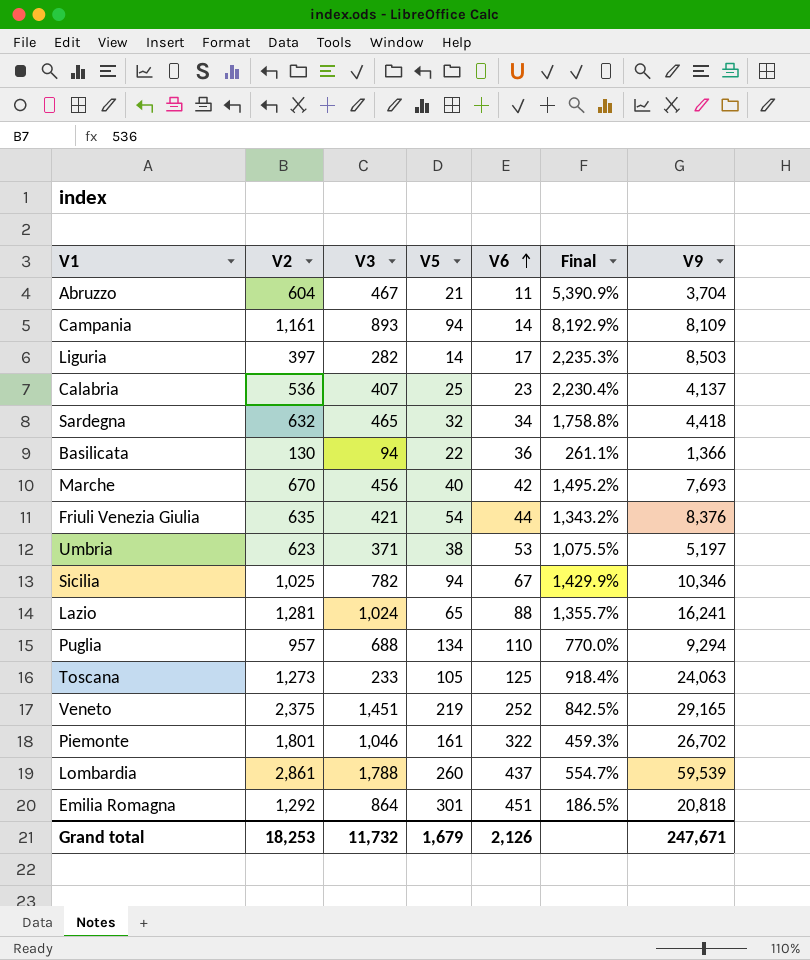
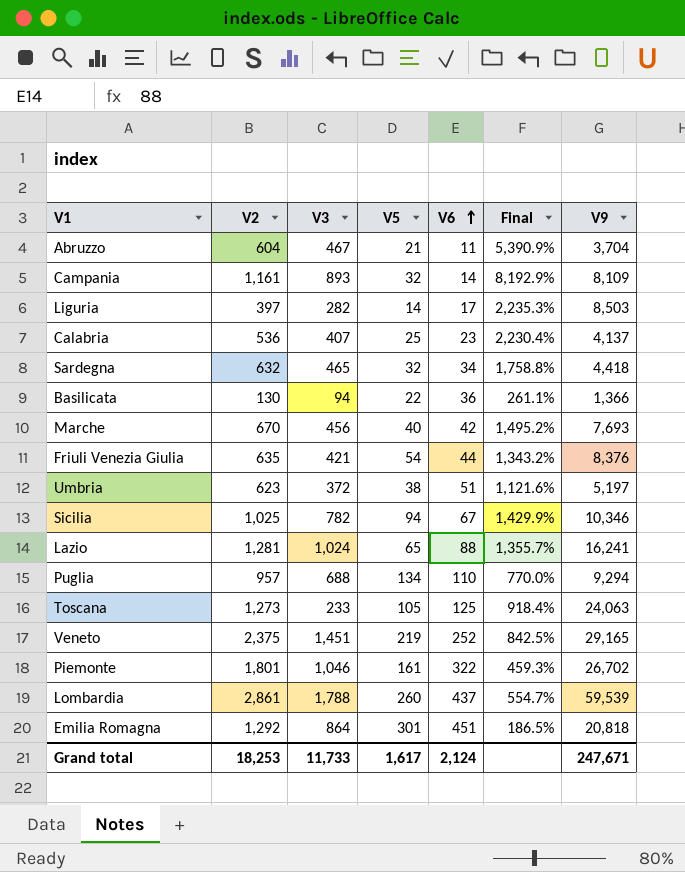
Campania | V5: 94 -> 32
Umbria | V3: 371 -> 372
Umbria | V6: 53 -> 51
Umbria | Final: 1,075.5% -> 1,121.6%
Grand total | V3: 11,732 -> 11,733
Grand total | V5: 1,679 -> 1,617
Grand total | V6: 2,126 -> 2,124

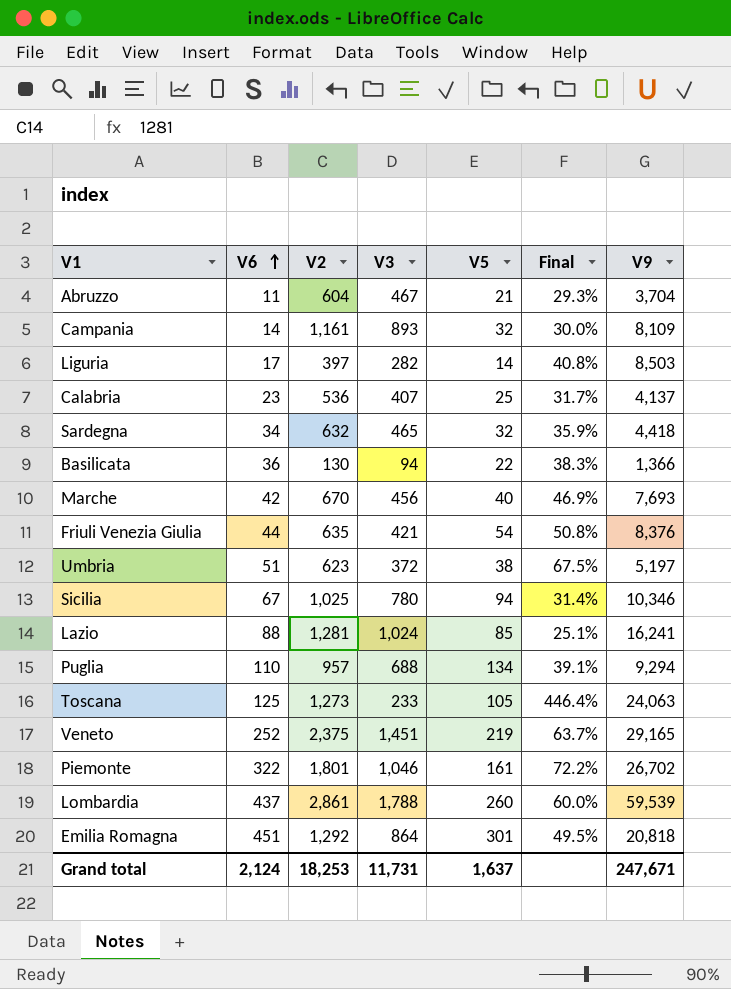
column V6 | position: 5 -> 2
column Final | formula: ([V2] - [V6]) / [V6] -> ([V2] - [V3]) / [V3]
Sicilia | V3: 782 -> 780
Lazio | V5: 65 -> 85
Grand total | V3: 11,733 -> 11,731
Grand total | V5: 1,617 -> 1,637

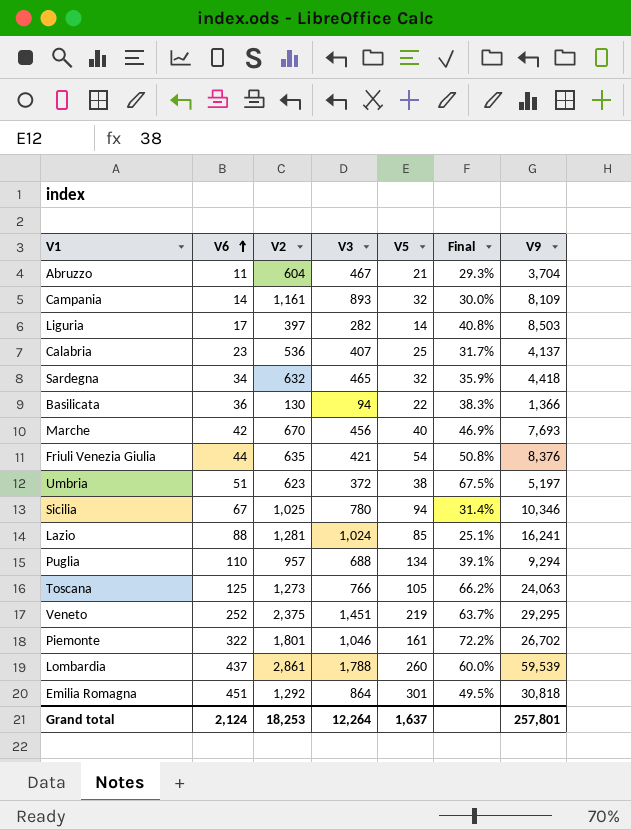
Toscana | V3: 233 -> 766
Toscana | Final: 446.4% -> 66.2%
Veneto | V9: 29,165 -> 29,295
Emilia Romagna | V9: 20,818 -> 30,818
Grand total | V3: 11,731 -> 12,264
Grand total | V9: 247,671 -> 257,801

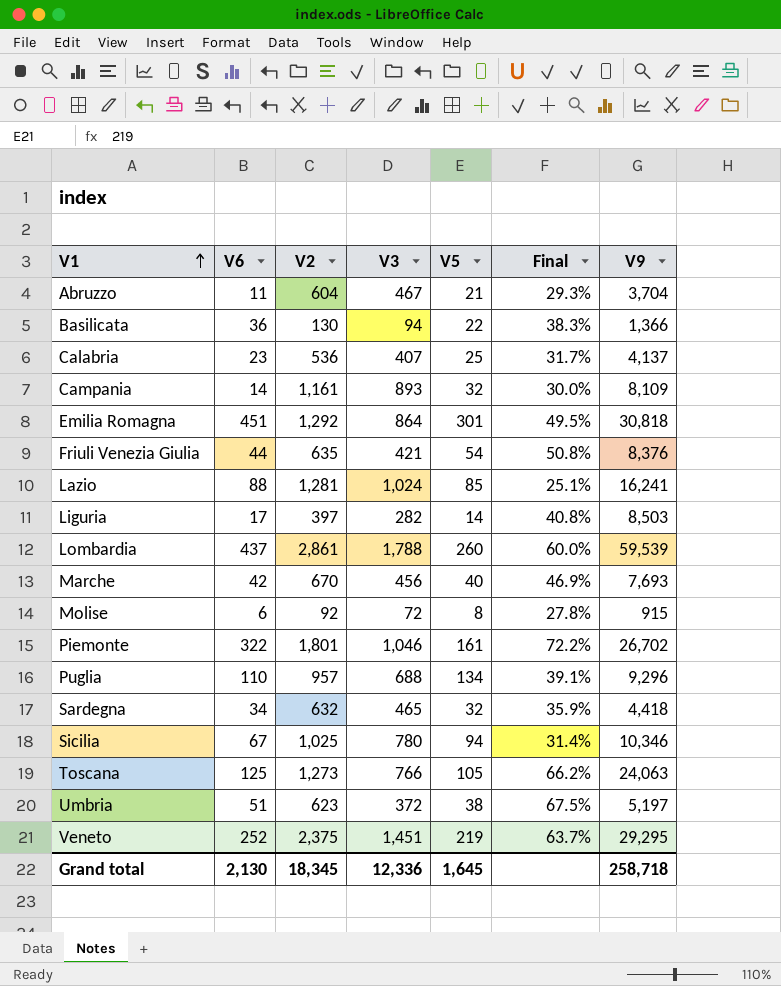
row order: V6 ascending -> V1 ascending
row Molise: none -> 6 | 92 | 72 | 8 | 27.8% | 915
Puglia | V9: 9,294 -> 9,296
Grand total | V6: 2,124 -> 2,130
Grand total | V2: 18,253 -> 18,345
Grand total | V3: 12,264 -> 12,336
Grand total | V5: 1,637 -> 1,645
Grand total | V9: 257,801 -> 258,718

